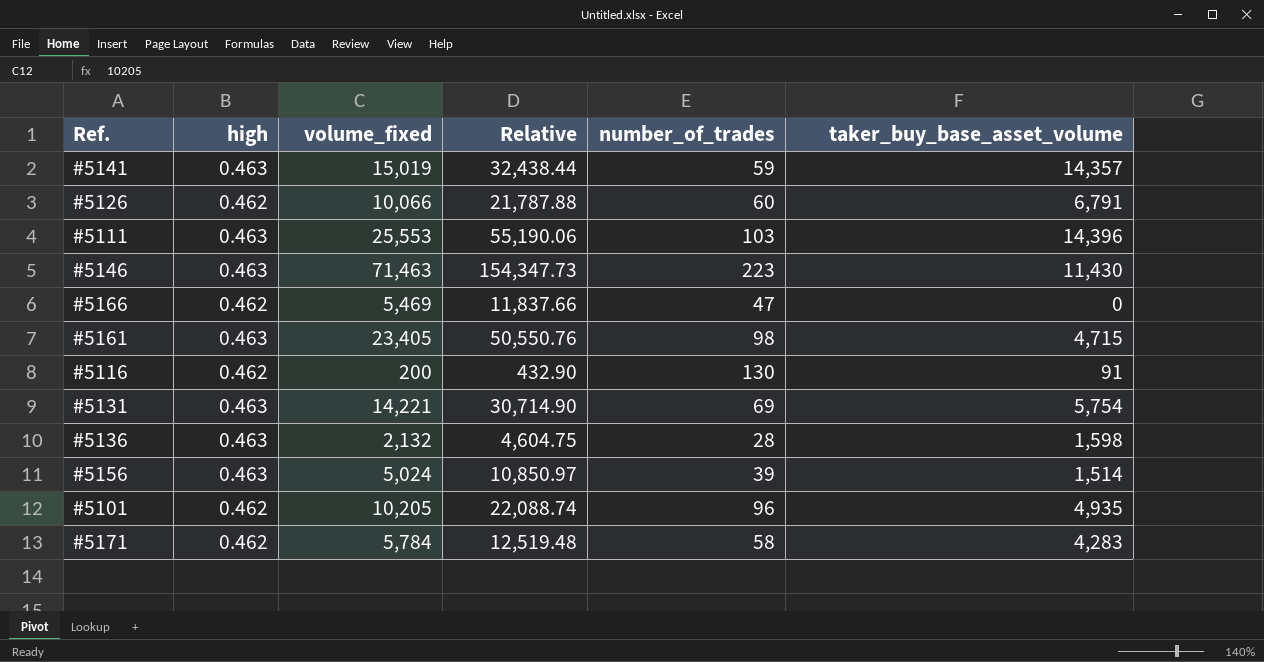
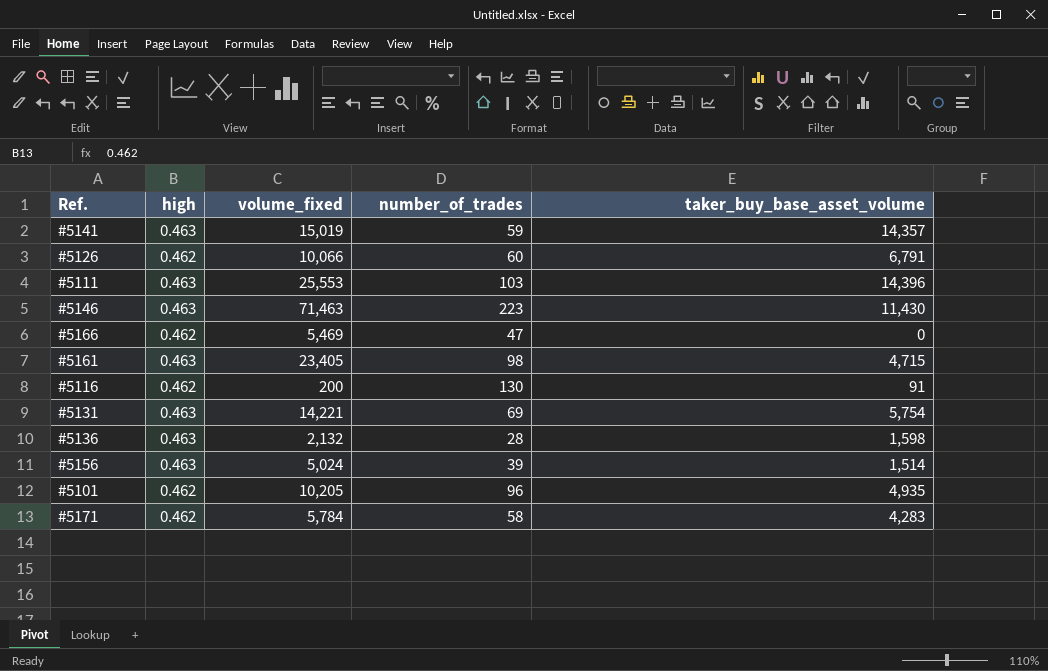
column Relative | formula: [volume_fixed] / [high] -> none

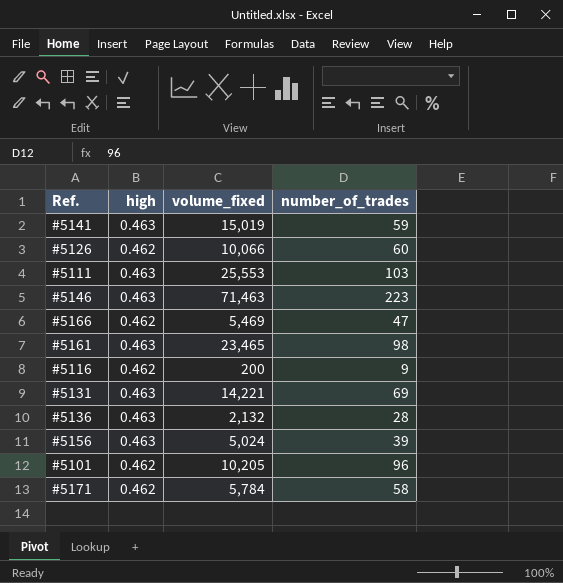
column taker_buy_base_asset_volume | position: 5 -> none
#5161 | volume_fixed: 23,405 -> 23,465
#5116 | number_of_trades: 130 -> 9

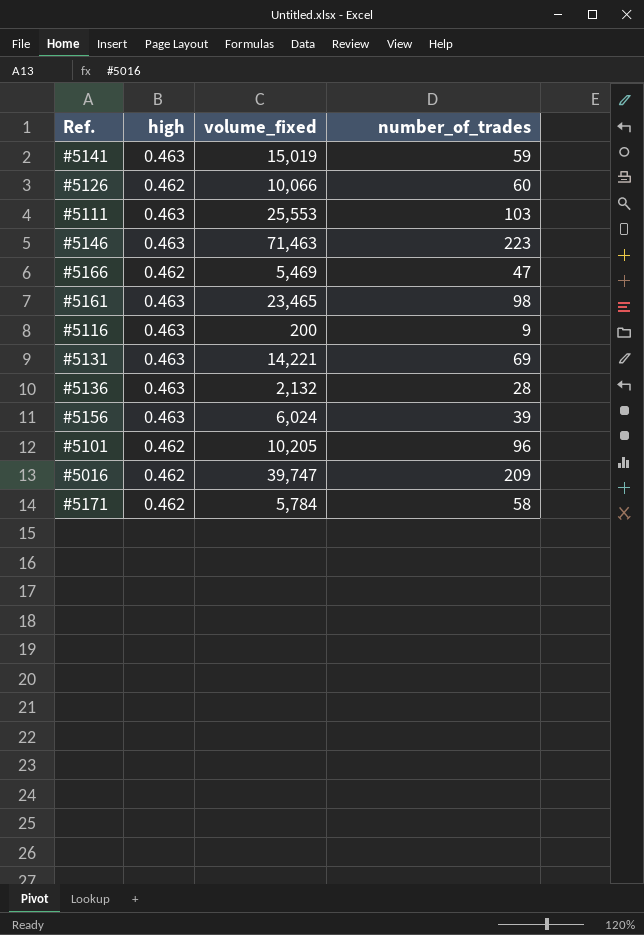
#5116 | high: 0.462 -> 0.463
#5156 | volume_fixed: 5,024 -> 6,024
row #5016: none -> 0.462 | 39,747 | 209

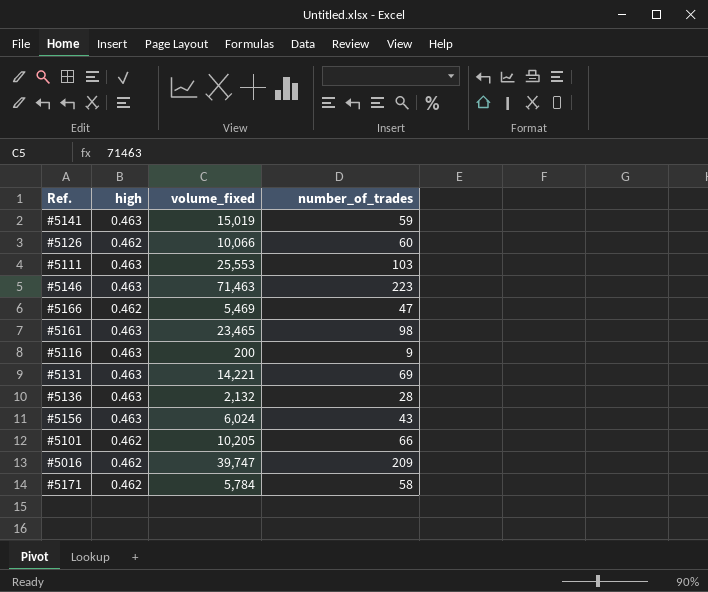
#5156 | number_of_trades: 39 -> 43
#5101 | number_of_trades: 96 -> 66

